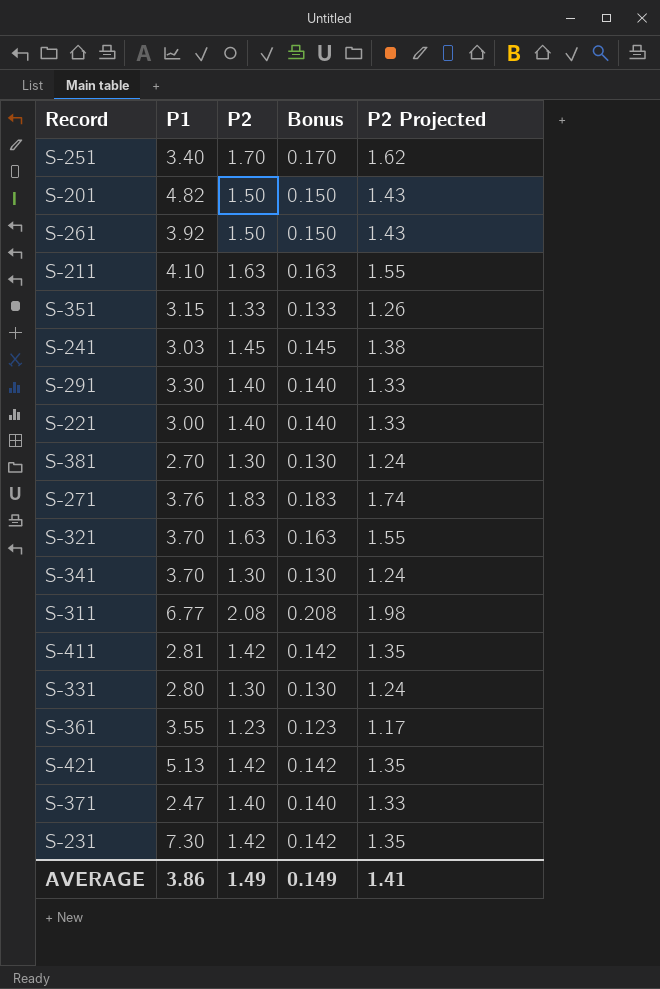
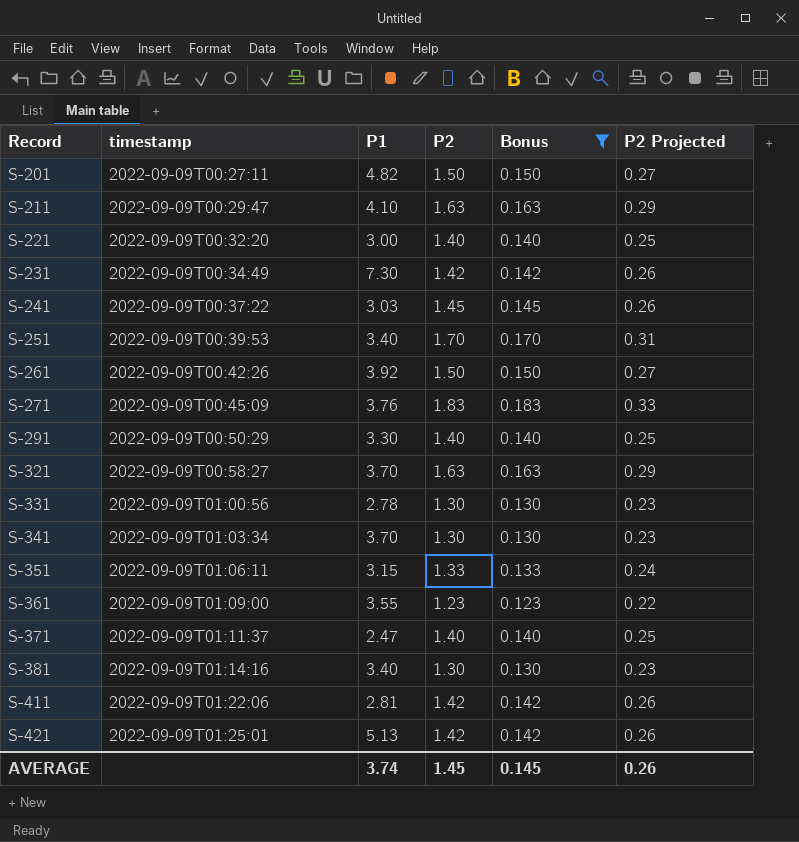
filter: none -> Bonus != 0.208
row order: none -> Record ascending
column timestamp | position: none -> 2
column P2 Projected | formula: [P2] * 0.95 -> [P2] * 0.18
S-331 | P1: 2.80 -> 2.78
S-381 | P1: 2.70 -> 3.40
AVERAGE | P1: 3.86 -> 3.74
AVERAGE | P2: 1.49 -> 1.45
AVERAGE | Bonus: 0.149 -> 0.145
AVERAGE | P2 Projected: 1.41 -> 0.26

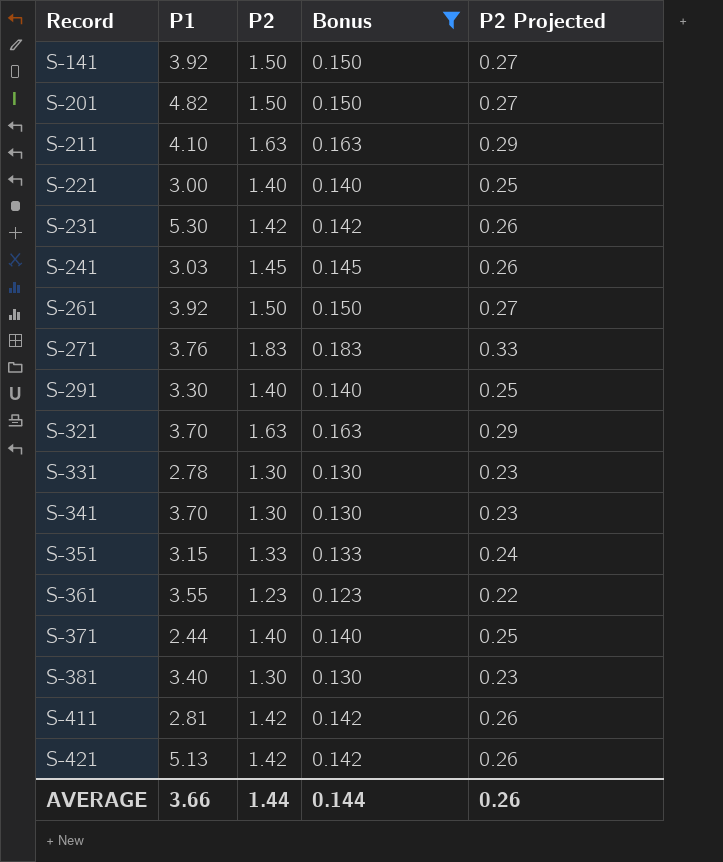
column timestamp | position: 2 -> none
row S-251: 2022-09-09T00:39:53 | 3.40 | 1.70 | 0.170 | 0.31 -> none
row S-141: none -> 3.92 | 1.50 | 0.150 | 0.27
S-231 | P1: 7.30 -> 5.30
S-371 | P1: 2.47 -> 2.44
AVERAGE | P1: 3.74 -> 3.66
AVERAGE | P2: 1.45 -> 1.44
AVERAGE | Bonus: 0.145 -> 0.144

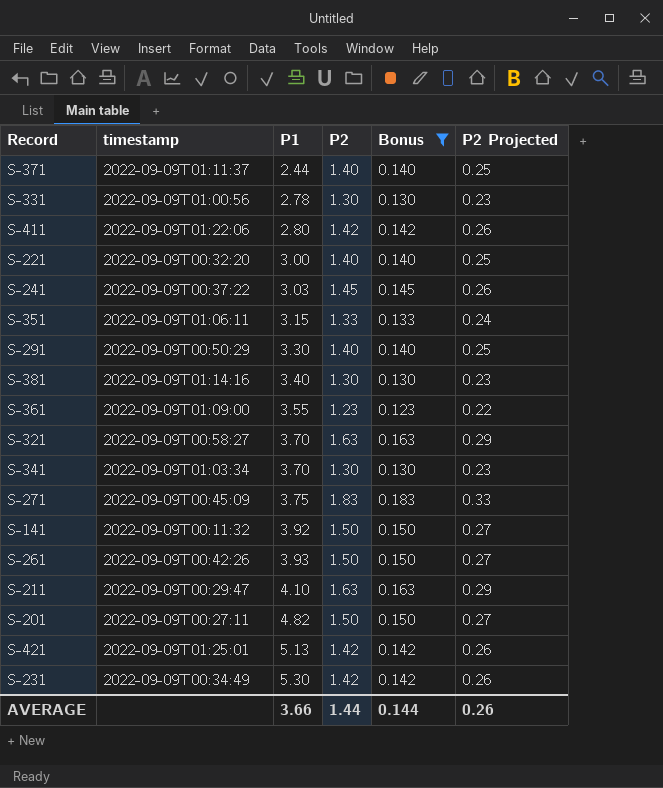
row order: Record ascending -> P1 ascending
column timestamp | position: none -> 2
S-411 | P1: 2.81 -> 2.80
S-271 | P1: 3.76 -> 3.75
S-261 | P1: 3.92 -> 3.93

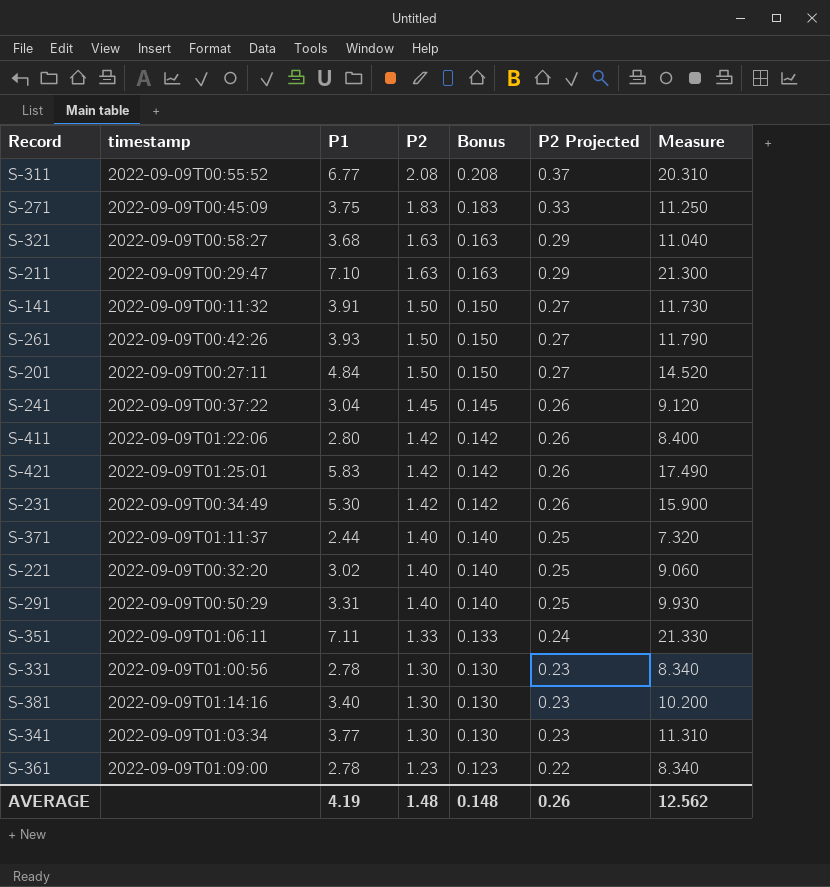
filter: Bonus != 0.208 -> none
row order: P1 ascending -> P2 descending
column Measure | formula: none -> [P1] * 3
S-321 | P1: 3.70 -> 3.68
S-211 | P1: 4.10 -> 7.10
S-141 | P1: 3.92 -> 3.91
S-201 | P1: 4.82 -> 4.84
S-241 | P1: 3.03 -> 3.04
S-421 | P1: 5.13 -> 5.83
S-221 | P1: 3.00 -> 3.02
S-291 | P1: 3.30 -> 3.31
S-351 | P1: 3.15 -> 7.11
S-341 | P1: 3.70 -> 3.77
S-361 | P1: 3.55 -> 2.78
AVERAGE | P1: 3.66 -> 4.19
AVERAGE | P2: 1.44 -> 1.48
AVERAGE | Bonus: 0.144 -> 0.148

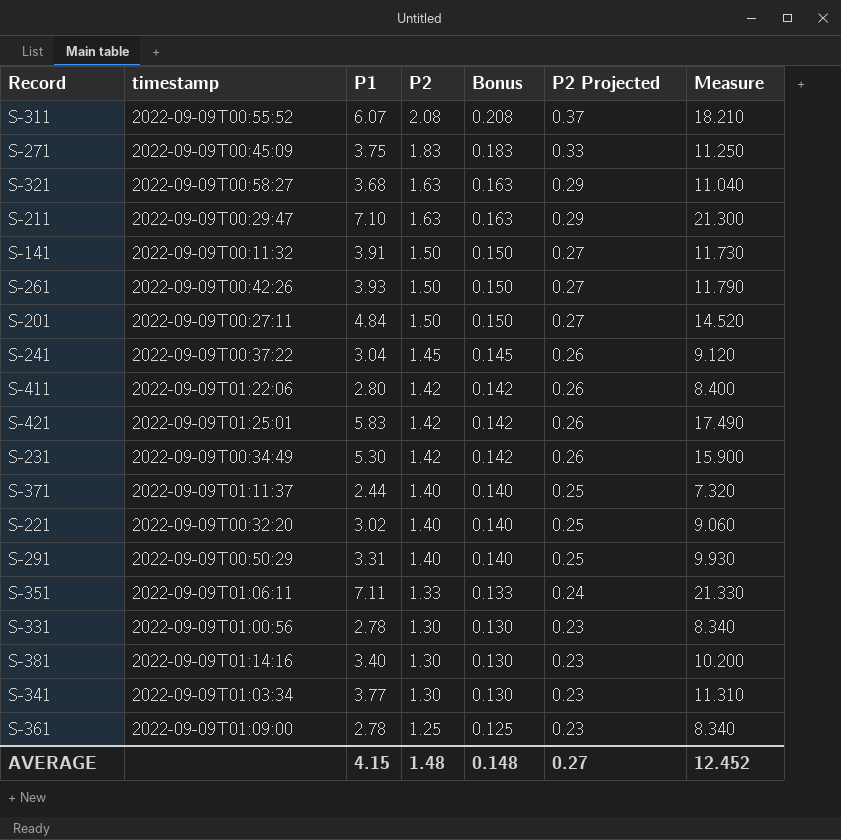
S-311 | P1: 6.77 -> 6.07
S-311 | Measure: 20.310 -> 18.210
S-361 | P2: 1.23 -> 1.25
S-361 | Bonus: 0.123 -> 0.125
S-361 | P2 Projected: 0.22 -> 0.23
AVERAGE | P1: 4.19 -> 4.15
AVERAGE | P2 Projected: 0.26 -> 0.27
AVERAGE | Measure: 12.562 -> 12.452

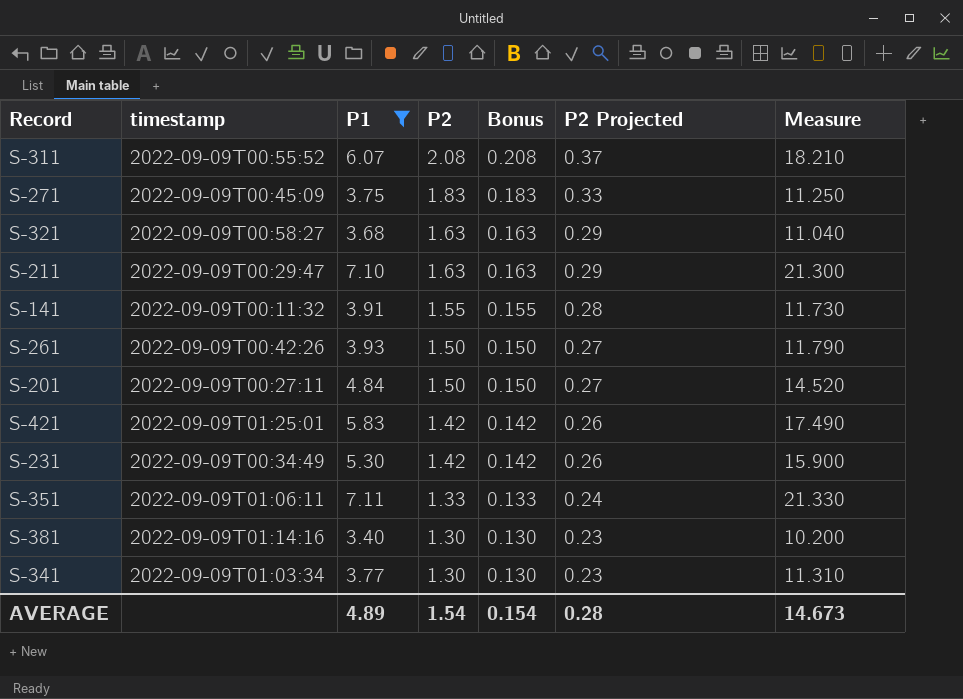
filter: none -> P1 >= 3.40
S-141 | P2: 1.50 -> 1.55
S-141 | Bonus: 0.150 -> 0.155
S-141 | P2 Projected: 0.27 -> 0.28
AVERAGE | P1: 4.15 -> 4.89
AVERAGE | P2: 1.48 -> 1.54
AVERAGE | Bonus: 0.148 -> 0.154
AVERAGE | P2 Projected: 0.27 -> 0.28
AVERAGE | Measure: 12.452 -> 14.673

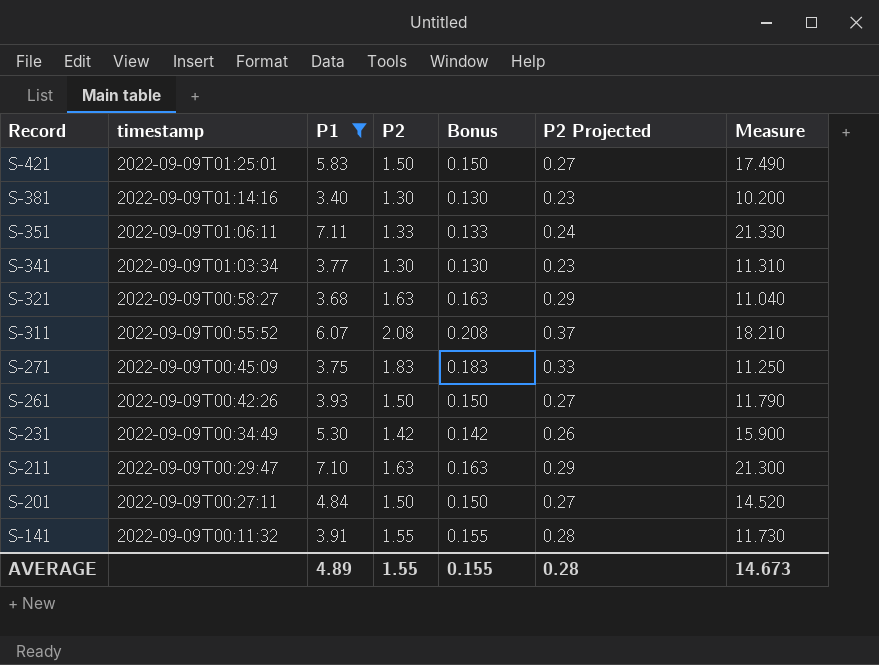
row order: P2 descending -> Record descending
S-421 | P2: 1.42 -> 1.50
S-421 | Bonus: 0.142 -> 0.150
S-421 | P2 Projected: 0.26 -> 0.27
AVERAGE | P2: 1.54 -> 1.55
AVERAGE | Bonus: 0.154 -> 0.155

